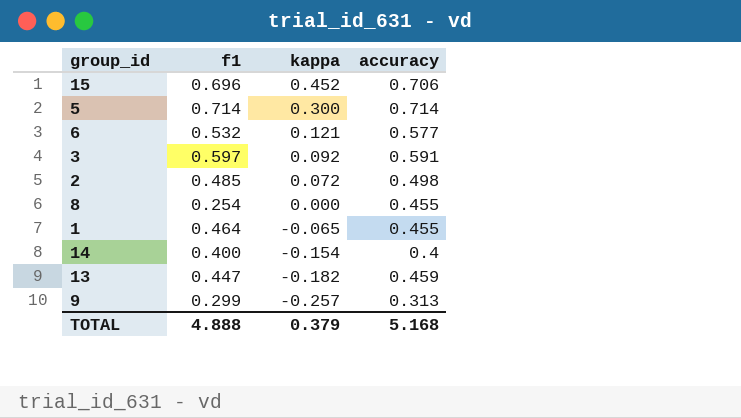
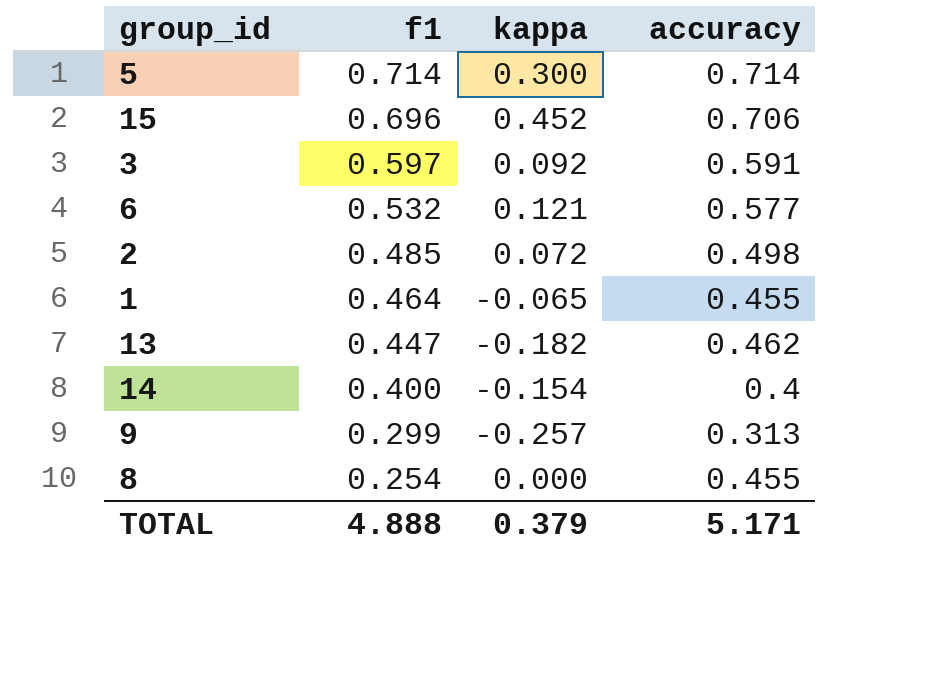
row order: kappa descending -> f1 descending
13 | accuracy: 0.459 -> 0.462
TOTAL | accuracy: 5.168 -> 5.171

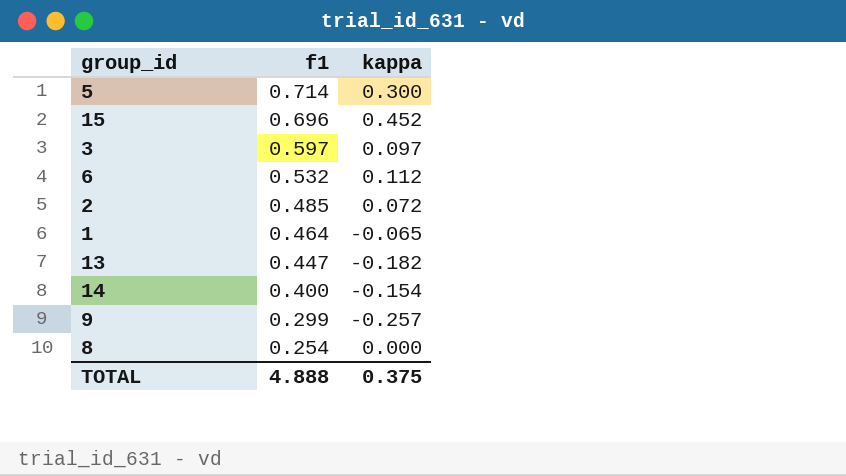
column accuracy | position: 4 -> none
3 | kappa: 0.092 -> 0.097
6 | kappa: 0.121 -> 0.112
TOTAL | kappa: 0.379 -> 0.375

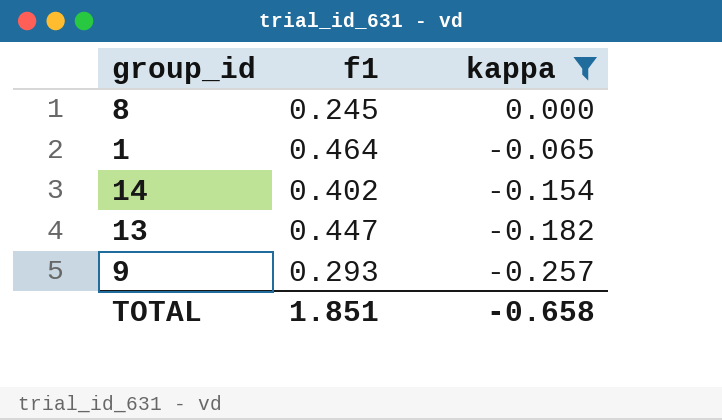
filter: none -> kappa <= 0.000
row order: f1 descending -> kappa descending
8 | f1: 0.254 -> 0.245
14 | f1: 0.400 -> 0.402
9 | f1: 0.299 -> 0.293
TOTAL | f1: 4.888 -> 1.851
TOTAL | kappa: 0.375 -> -0.658

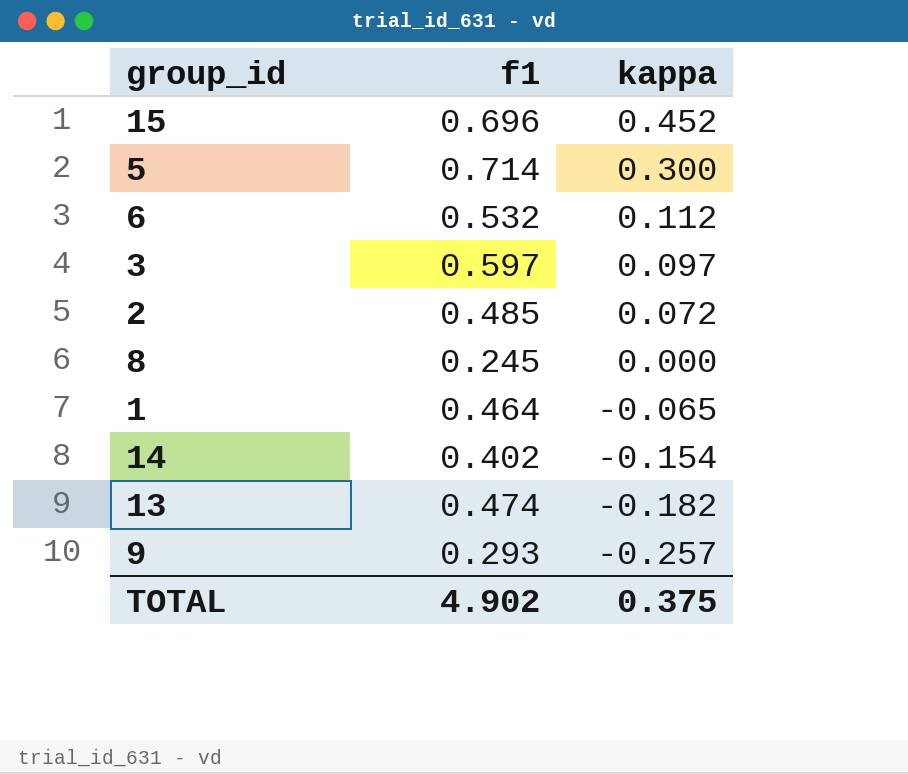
filter: kappa <= 0.000 -> none
13 | f1: 0.447 -> 0.474
TOTAL | f1: 1.851 -> 4.902
TOTAL | kappa: -0.658 -> 0.375

